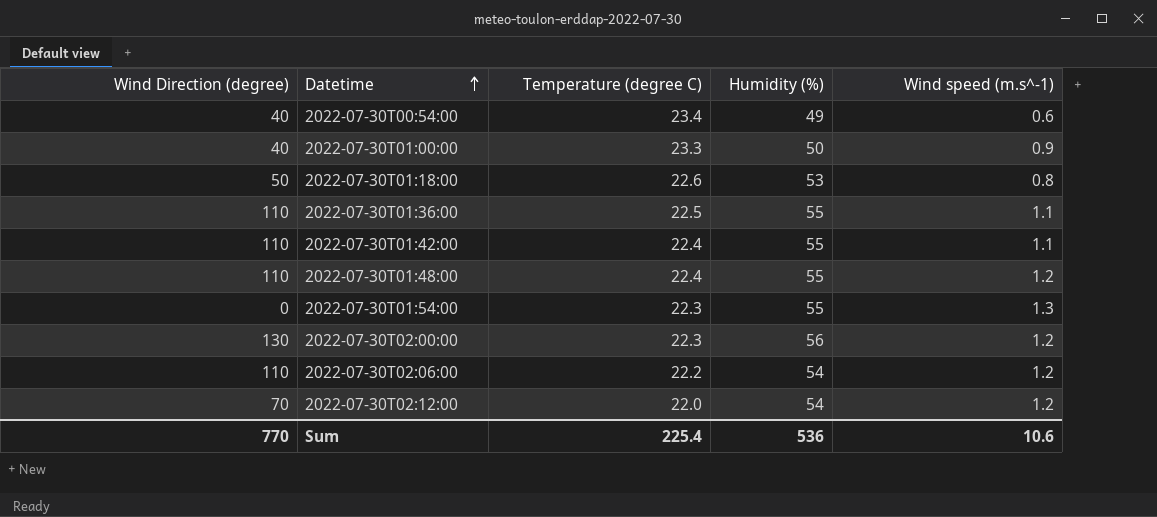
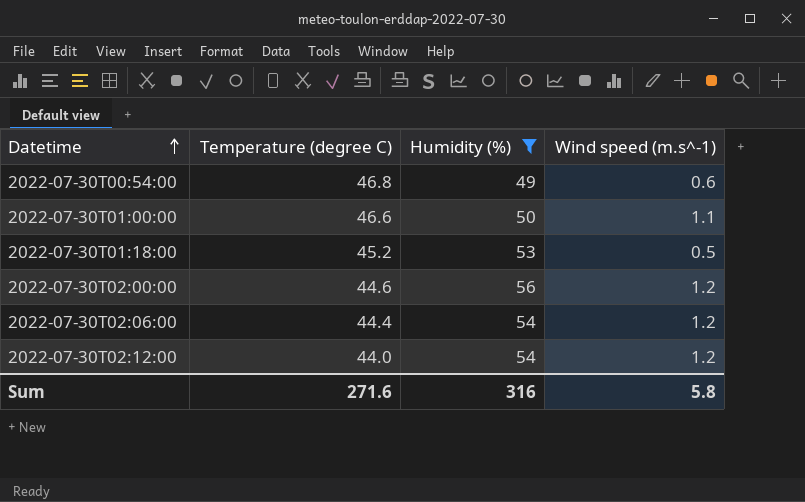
filter: none -> Humidity (%) != 55
column Wind Direction (degree) | position: 1 -> none
2022-07-30T00:54:00 | Temperature (degree C): 23.4 -> 46.8
2022-07-30T01:00:00 | Temperature (degree C): 23.3 -> 46.6
2022-07-30T01:00:00 | Wind speed (m.s^-1): 0.9 -> 1.1
2022-07-30T01:18:00 | Temperature (degree C): 22.6 -> 45.2
2022-07-30T01:18:00 | Wind speed (m.s^-1): 0.8 -> 0.5
2022-07-30T02:00:00 | Temperature (degree C): 22.3 -> 44.6
2022-07-30T02:06:00 | Temperature (degree C): 22.2 -> 44.4
2022-07-30T02:12:00 | Temperature (degree C): 22.0 -> 44.0
Sum | Temperature (degree C): 225.4 -> 271.6
Sum | Humidity (%): 536 -> 316
Sum | Wind speed (m.s^-1): 10.6 -> 5.8

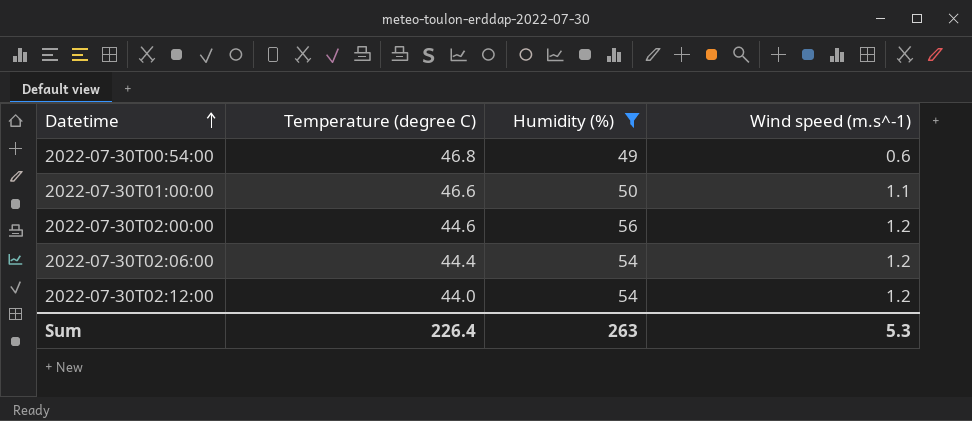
row 2022-07-30T01:18:00: 45.2 | 53 | 0.5 -> none
Sum | Temperature (degree C): 271.6 -> 226.4
Sum | Humidity (%): 316 -> 263
Sum | Wind speed (m.s^-1): 5.8 -> 5.3

